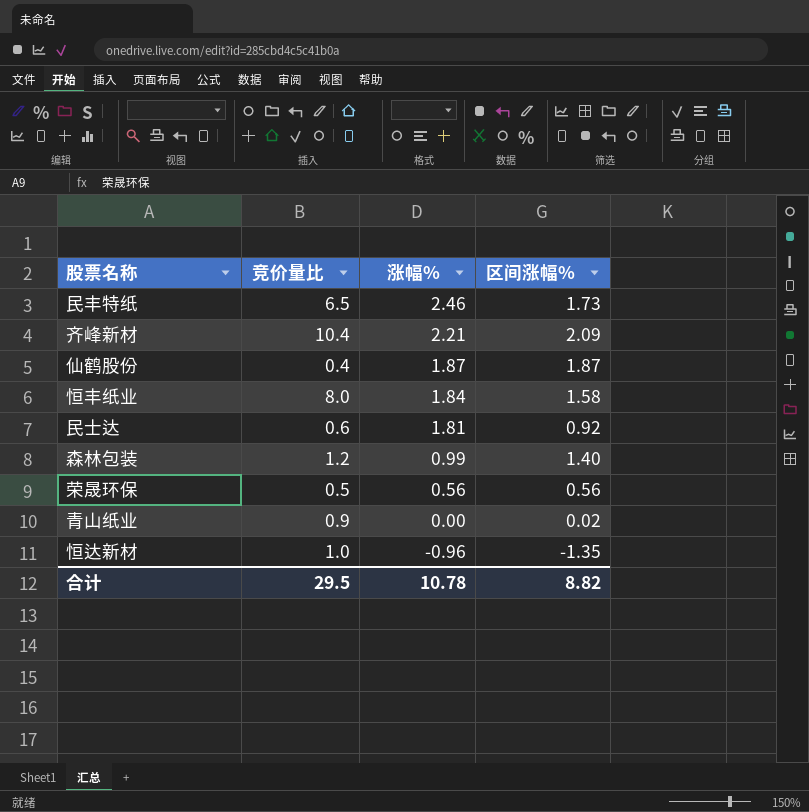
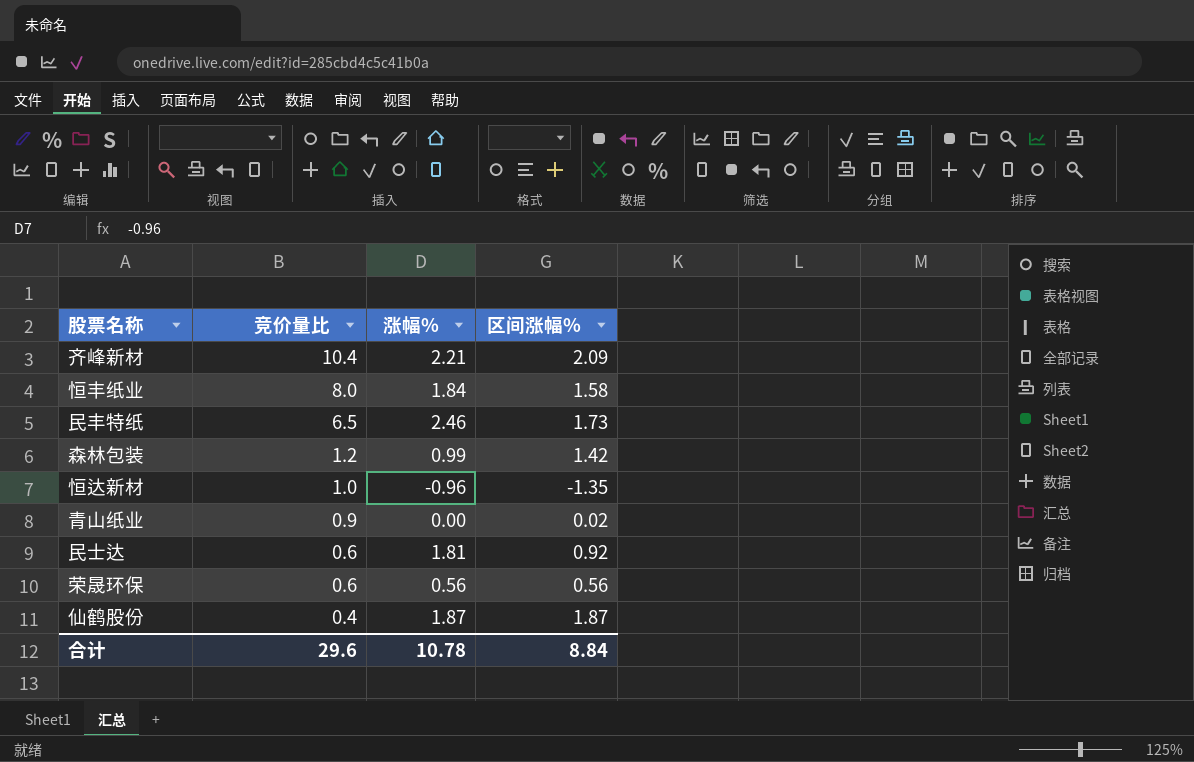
row order: 涨幅% descending -> 竞价量比 descending
森林包装 | 区间涨幅%: 1.40 -> 1.42
荣晟环保 | 竞价量比: 0.5 -> 0.6
合计 | 竞价量比: 29.5 -> 29.6
合计 | 区间涨幅%: 8.82 -> 8.84

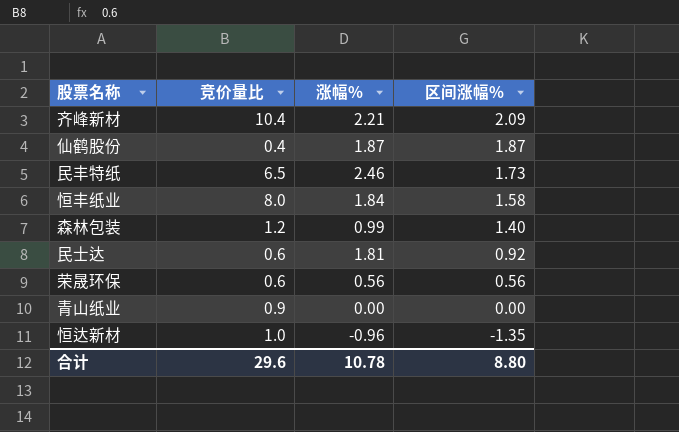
row order: 竞价量比 descending -> 区间涨幅% descending
森林包装 | 区间涨幅%: 1.42 -> 1.40
青山纸业 | 区间涨幅%: 0.02 -> 0.00
合计 | 区间涨幅%: 8.84 -> 8.80

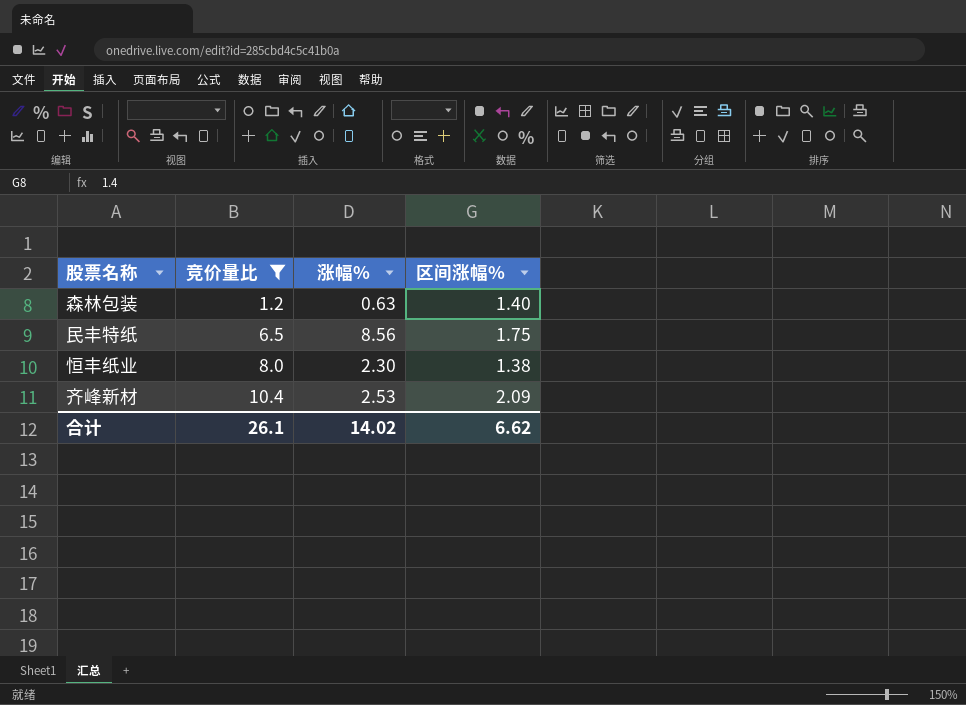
filter: none -> 竞价量比 >= 1.2
row order: 区间涨幅% descending -> 竞价量比 ascending
森林包装 | 涨幅%: 0.99 -> 0.63
民丰特纸 | 涨幅%: 2.46 -> 8.56
民丰特纸 | 区间涨幅%: 1.73 -> 1.75
恒丰纸业 | 涨幅%: 1.84 -> 2.30
恒丰纸业 | 区间涨幅%: 1.58 -> 1.38
齐峰新材 | 涨幅%: 2.21 -> 2.53
合计 | 竞价量比: 29.6 -> 26.1
合计 | 涨幅%: 10.78 -> 14.02
合计 | 区间涨幅%: 8.80 -> 6.62

